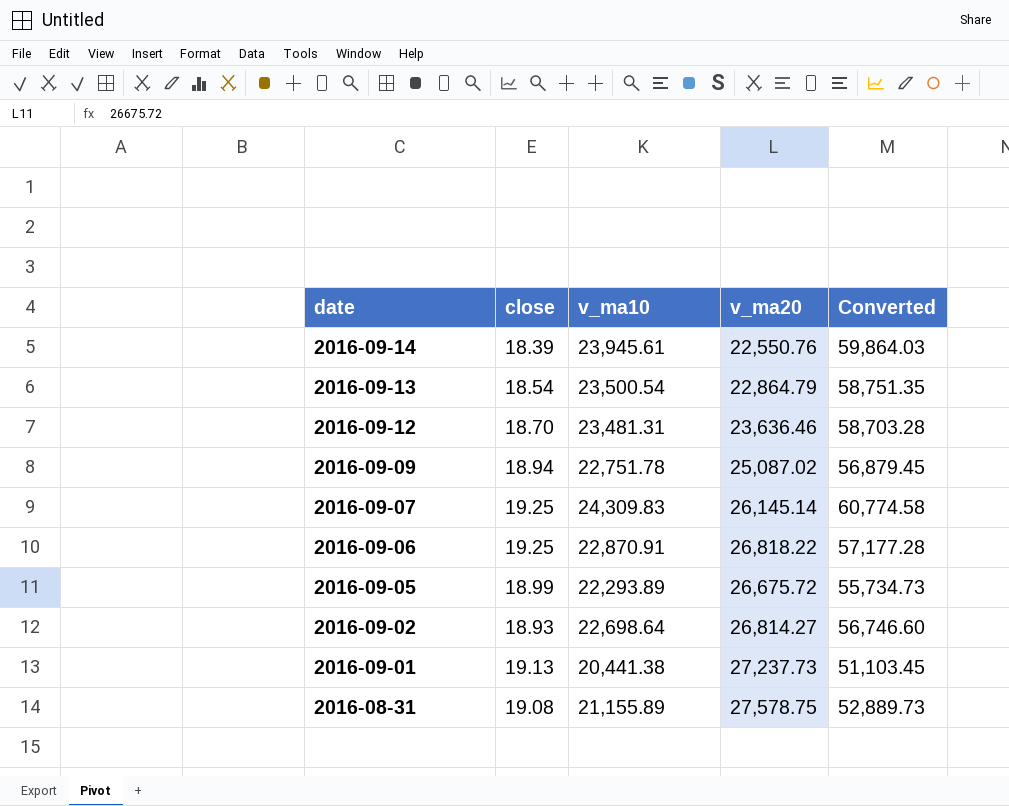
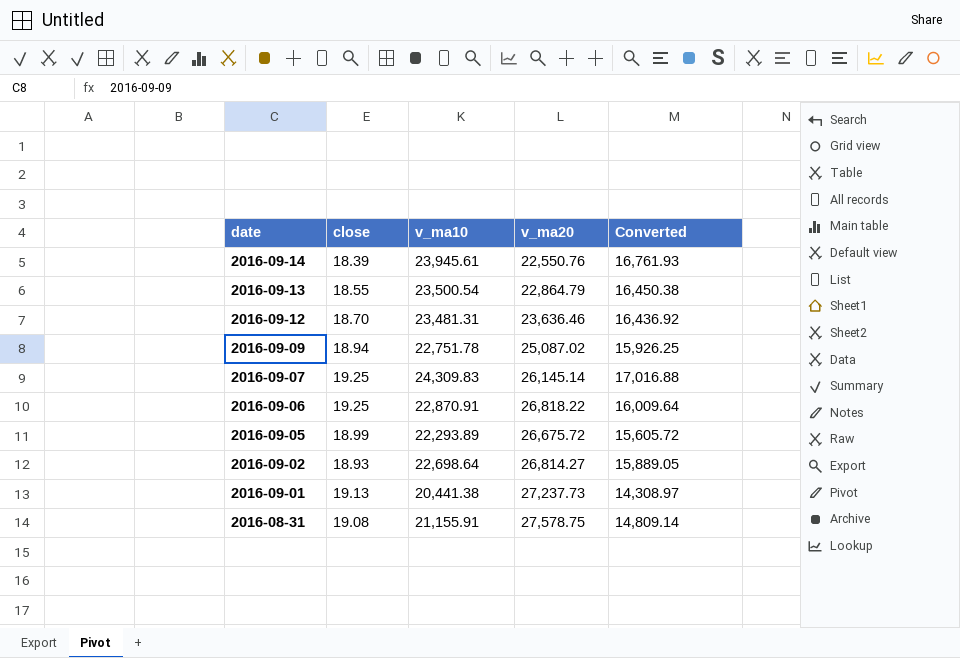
column Converted | formula: [v_ma10] * 2.5 -> [v_ma10] * 0.7
2016-09-13 | close: 18.54 -> 18.55
2016-08-31 | v_ma10: 21,155.89 -> 21,155.91

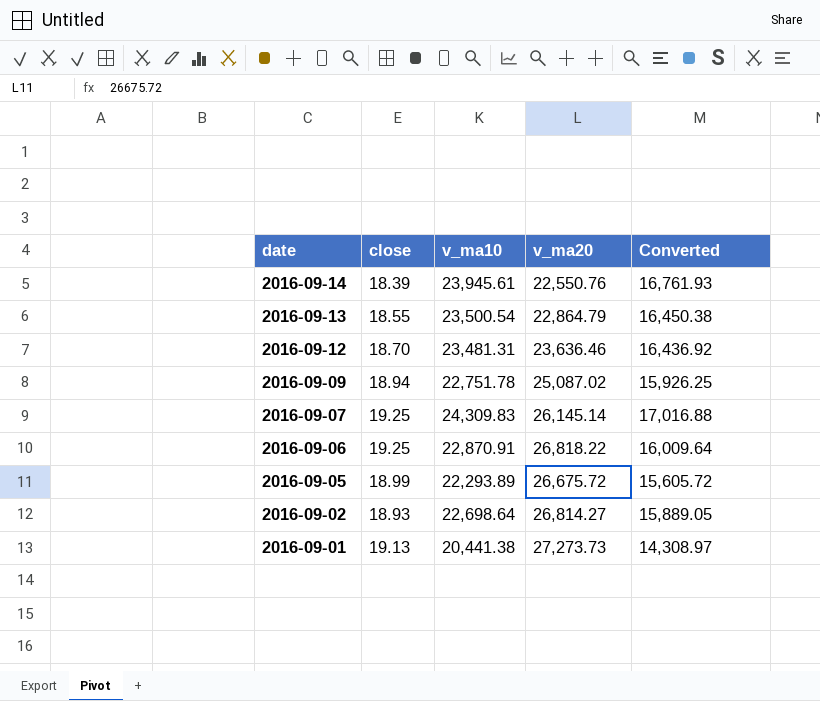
row 2016-08-31: 19.08 | 21,155.91 | 27,578.75 | 14,809.14 -> none
2016-09-01 | v_ma20: 27,237.73 -> 27,273.73

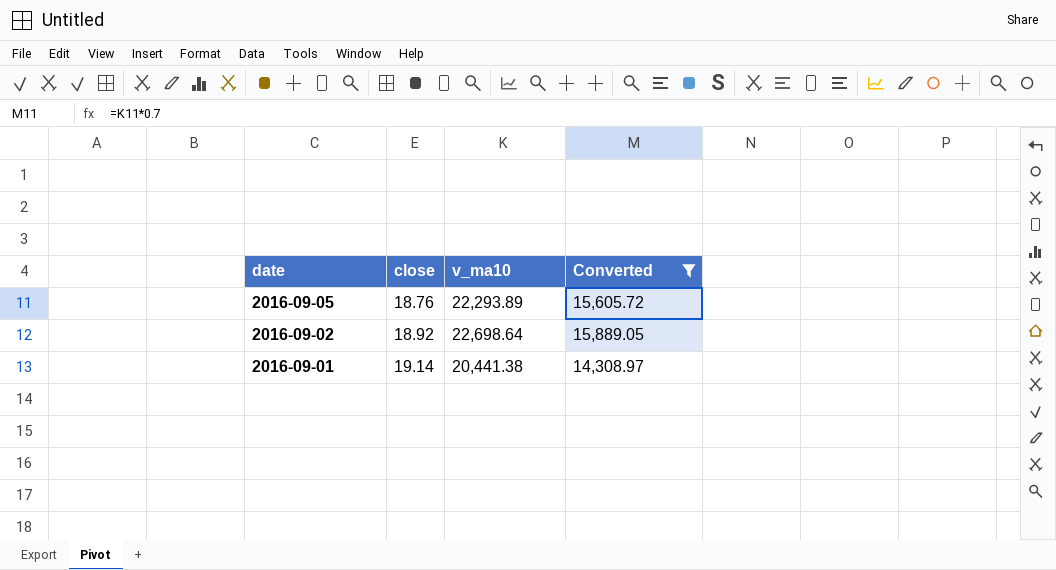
filter: none -> Converted <= 15,889.05
column v_ma20 | position: 4 -> none
2016-09-05 | close: 18.99 -> 18.76
2016-09-02 | close: 18.93 -> 18.92
2016-09-01 | close: 19.13 -> 19.14

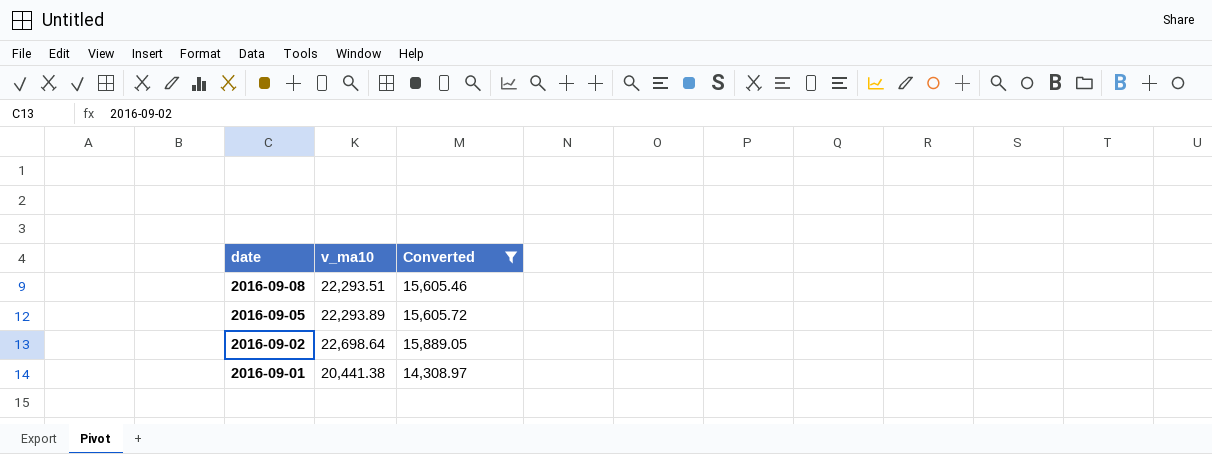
column close | position: 2 -> none
row 2016-09-08: none -> 22,293.51 | 15,605.46

